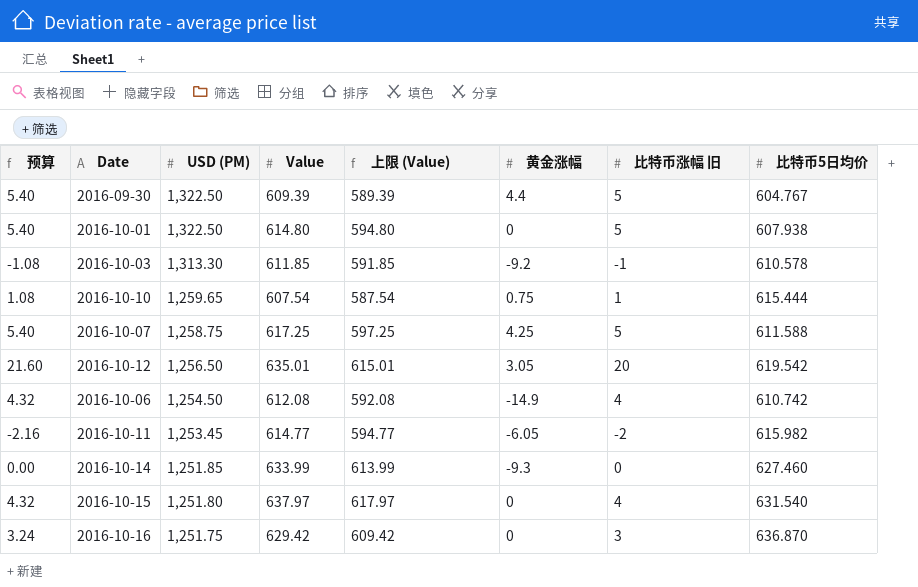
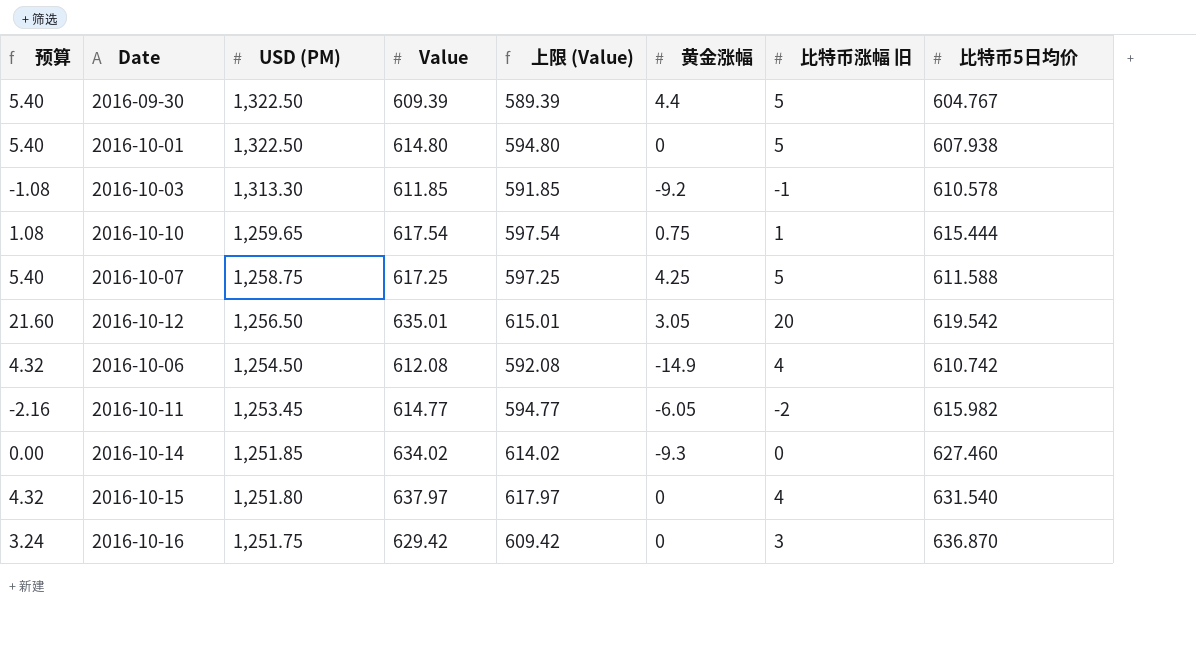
2016-10-10 | Value: 607.54 -> 617.54
2016-10-10 | 上限 (Value): 587.54 -> 597.54
2016-10-14 | Value: 633.99 -> 634.02
2016-10-14 | 上限 (Value): 613.99 -> 614.02

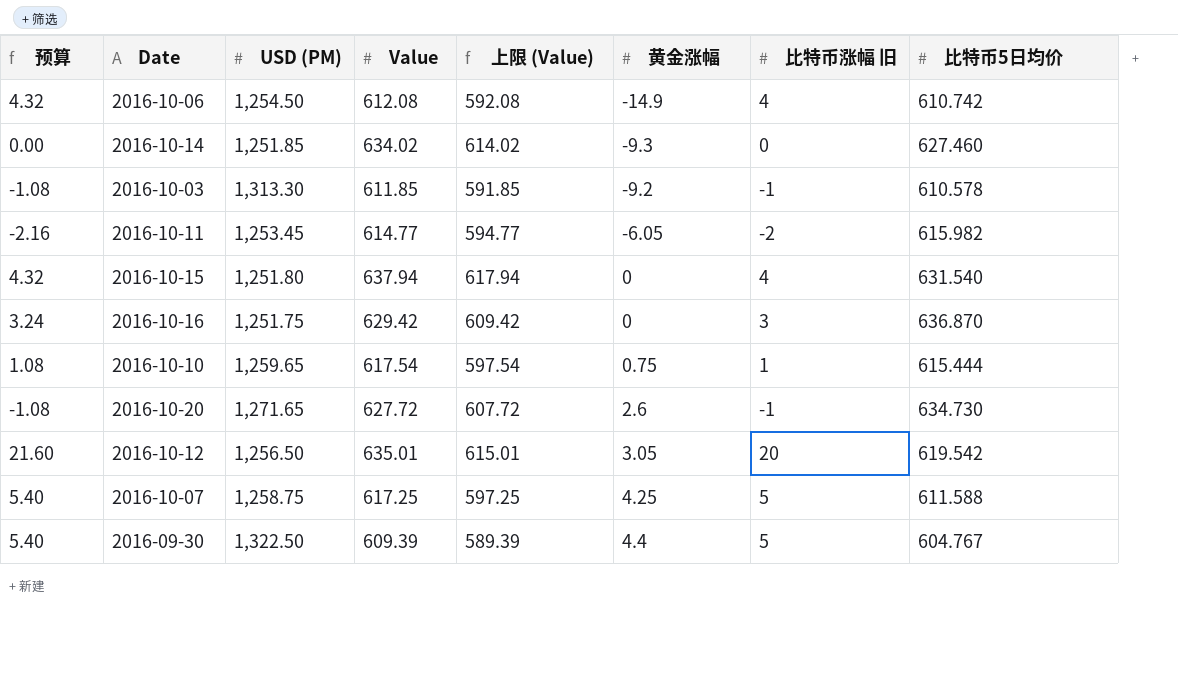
row order: USD (PM) descending -> 黄金涨幅 ascending
row 2016-10-01: 5.40 | 1,322.50 | 614.80 | 594.80 | 0 | 5 | 607.938 -> none
2016-10-15 | Value: 637.97 -> 637.94
2016-10-15 | 上限 (Value): 617.97 -> 617.94
row 2016-10-20: none -> -1.08 | 1,271.65 | 627.72 | 607.72 | 2.6 | -1 | 634.730

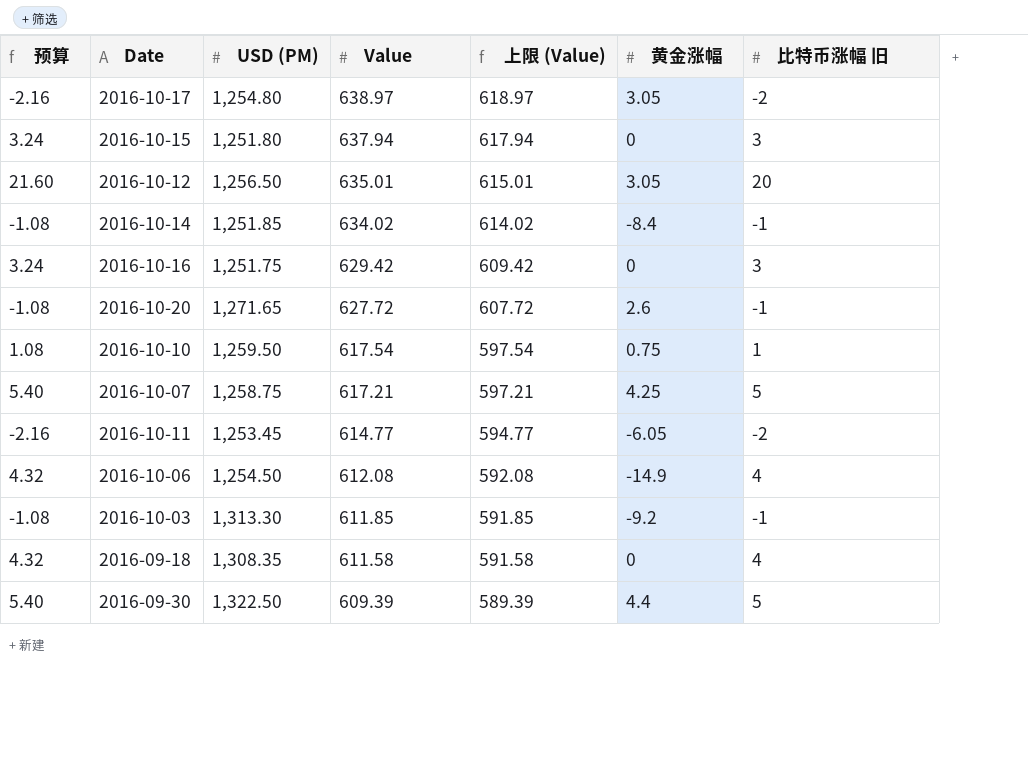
row order: 黄金涨幅 ascending -> Value descending
column 比特币5日均价 | position: 8 -> none
row 2016-10-17: none -> -2.16 | 1,254.80 | 638.97 | 618.97 | 3.05 | -2
2016-10-15 | 预算: 4.32 -> 3.24
2016-10-15 | 比特币涨幅 旧: 4 -> 3
2016-10-14 | 预算: 0.00 -> -1.08
2016-10-14 | 黄金涨幅: -9.3 -> -8.4
2016-10-14 | 比特币涨幅 旧: 0 -> -1
2016-10-10 | USD (PM): 1,259.65 -> 1,259.50
2016-10-07 | Value: 617.25 -> 617.21
2016-10-07 | 上限 (Value): 597.25 -> 597.21
row 2016-09-18: none -> 4.32 | 1,308.35 | 611.58 | 591.58 | 0 | 4

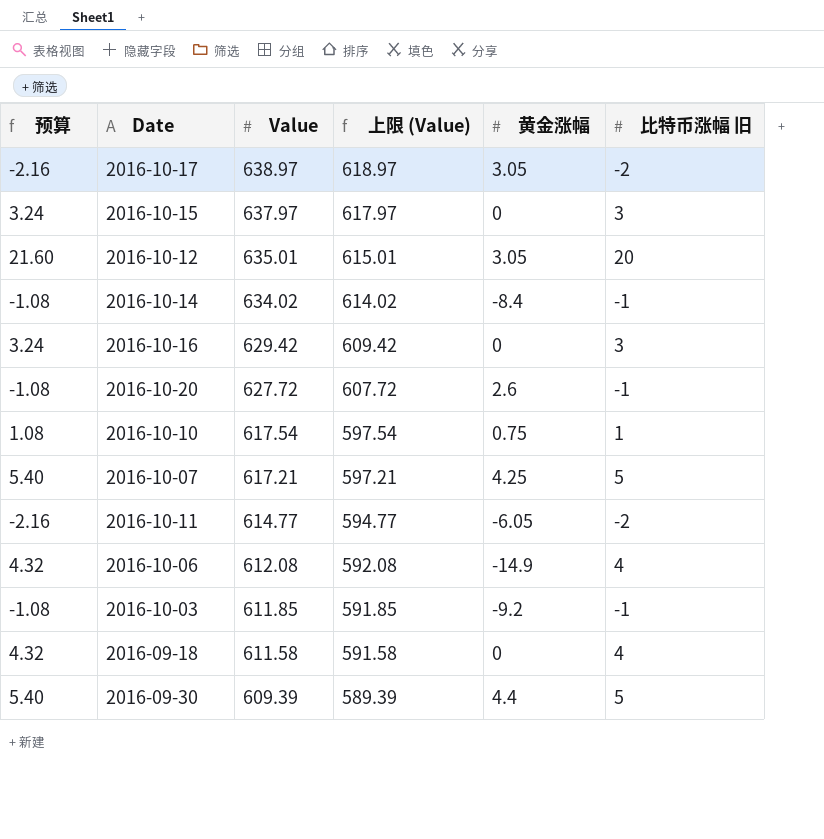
column USD (PM) | position: 3 -> none
2016-10-15 | Value: 637.94 -> 637.97
2016-10-15 | 上限 (Value): 617.94 -> 617.97

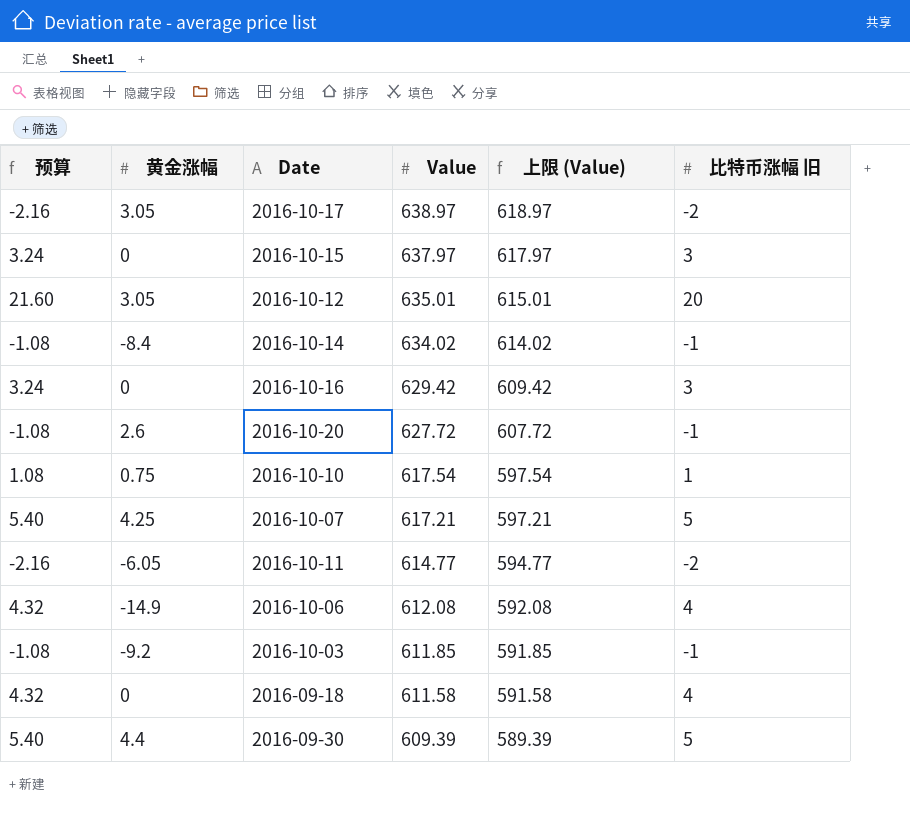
column 黄金涨幅 | position: 5 -> 2

